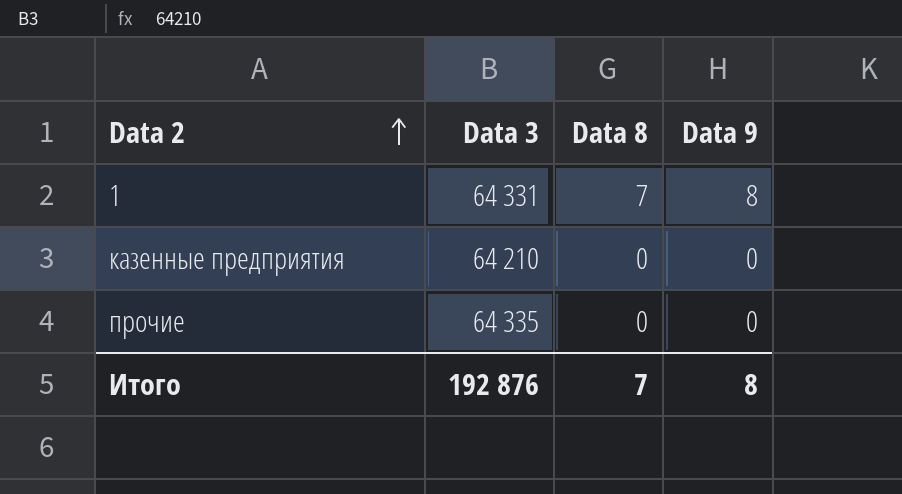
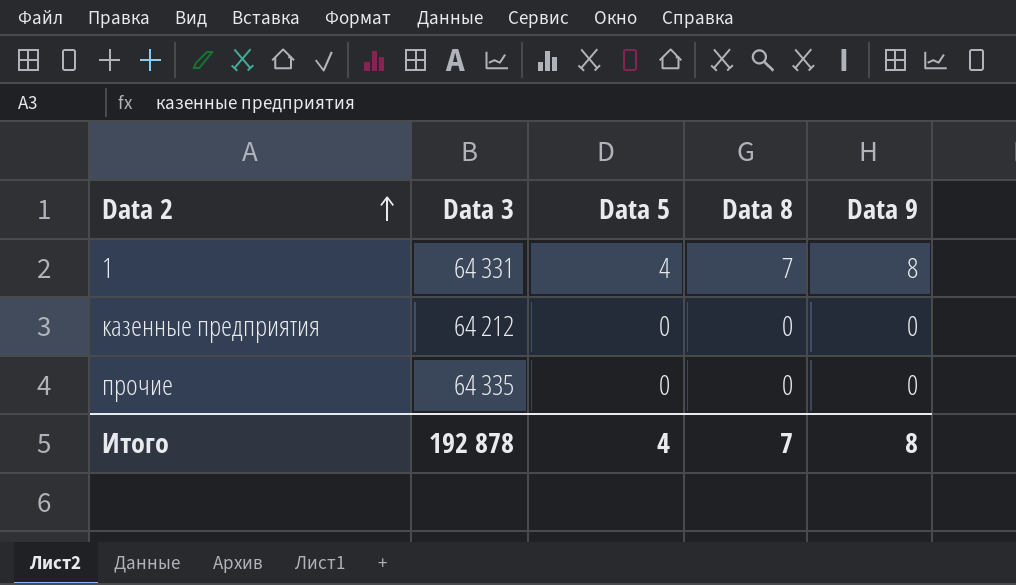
column Data 5 | position: none -> 3
казенные предприятия | Data 3: 64 210 -> 64 212
Итого | Data 3: 192 876 -> 192 878

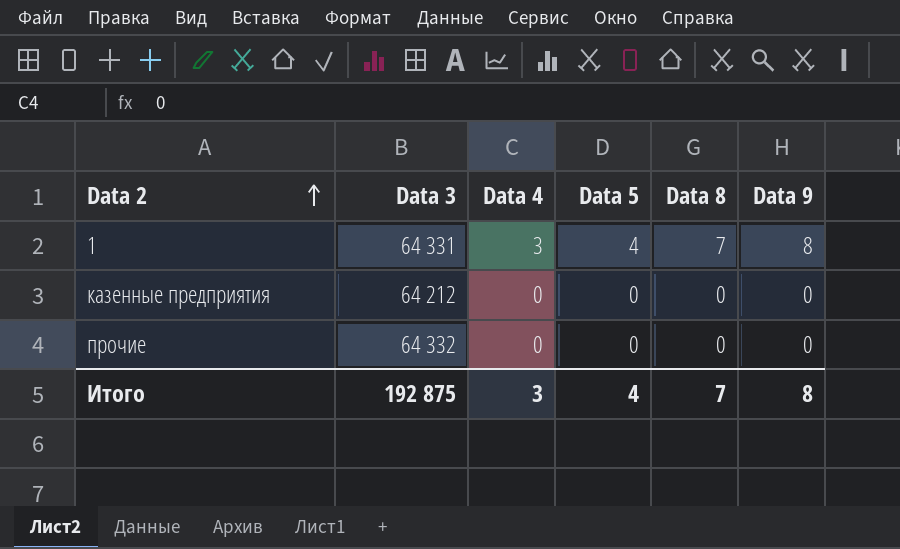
column Data 4 | position: none -> 3
прочие | Data 3: 64 335 -> 64 332
Итого | Data 3: 192 878 -> 192 875

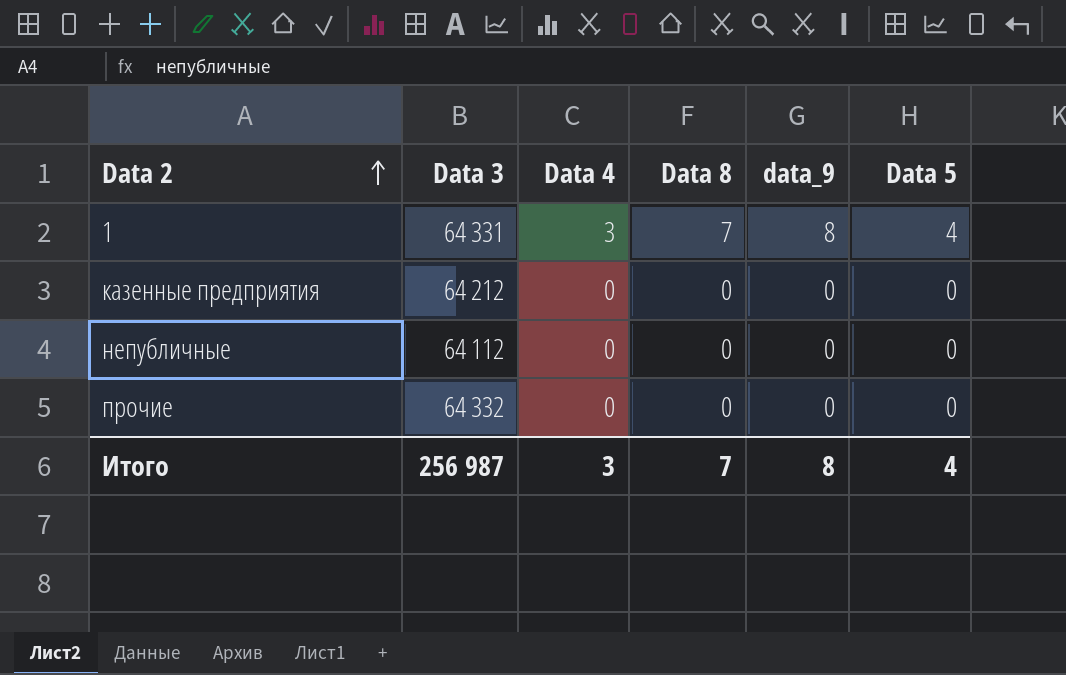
column name: Data 9 -> data_9
column Data 5 | position: 4 -> 6
row непубличные: none -> 64 112 | 0 | 0 | 0 | 0
Итого | Data 3: 192 875 -> 256 987

